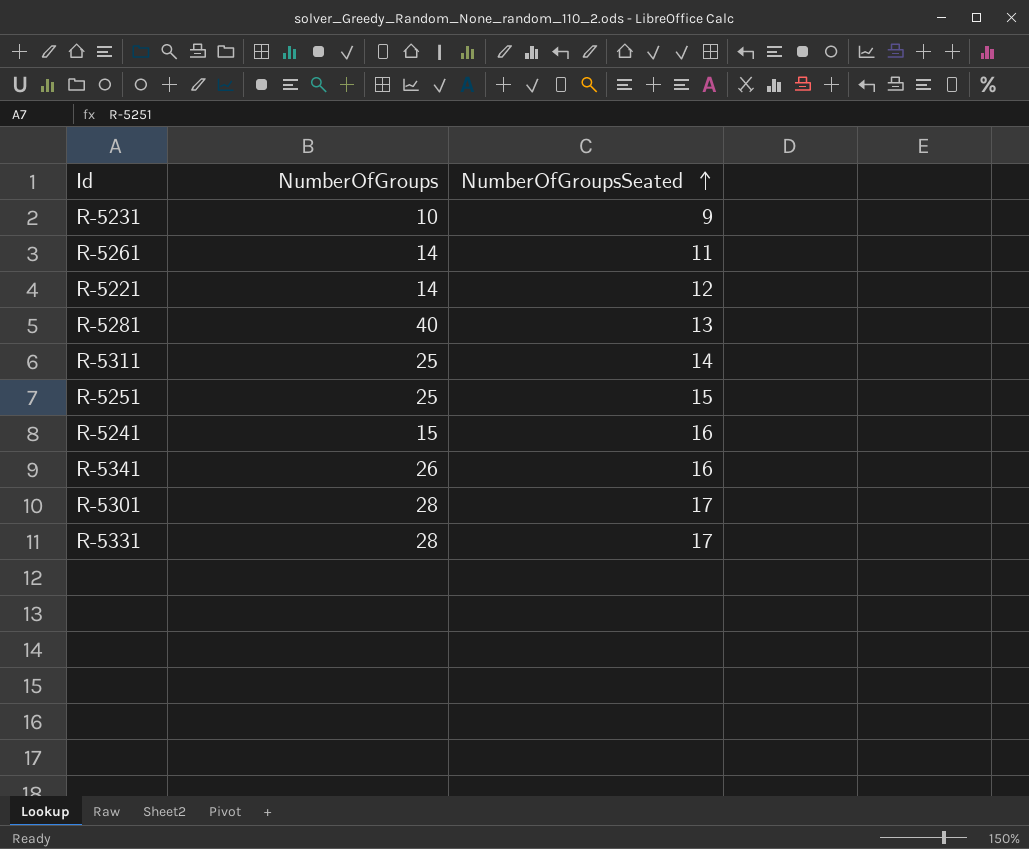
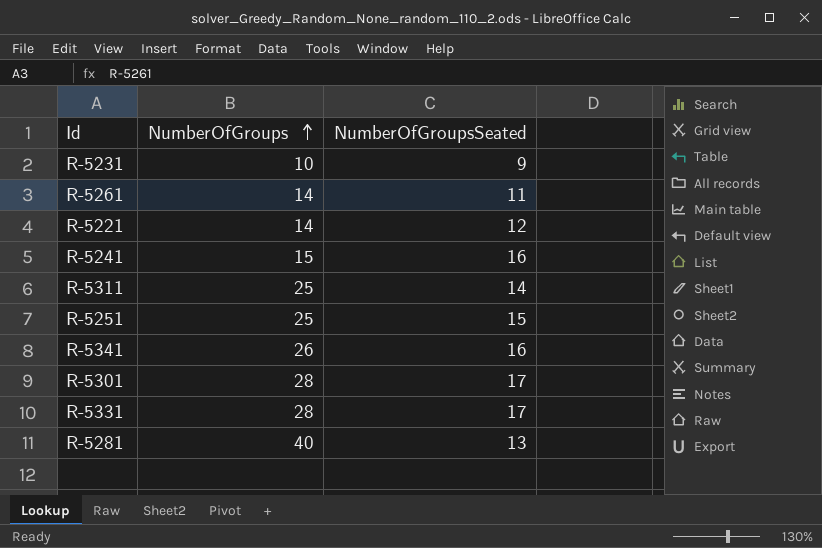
row order: NumberOfGroupsSeated ascending -> NumberOfGroups ascending

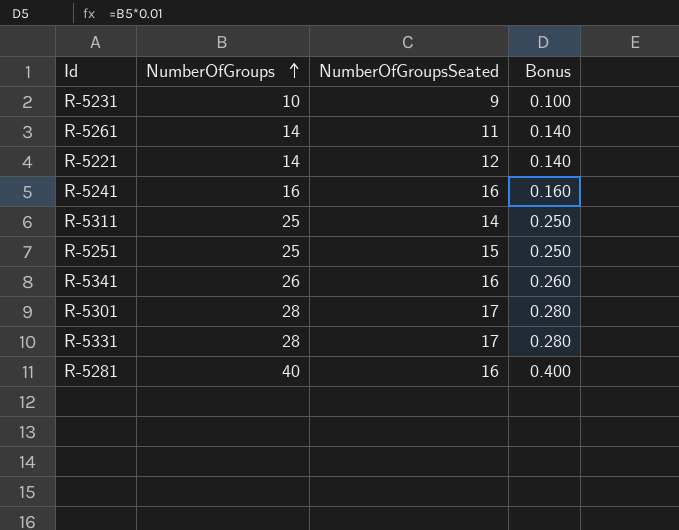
column Bonus | formula: none -> [NumberOfGroups] * 0.01
R-5241 | NumberOfGroups: 15 -> 16
R-5281 | NumberOfGroupsSeated: 13 -> 16

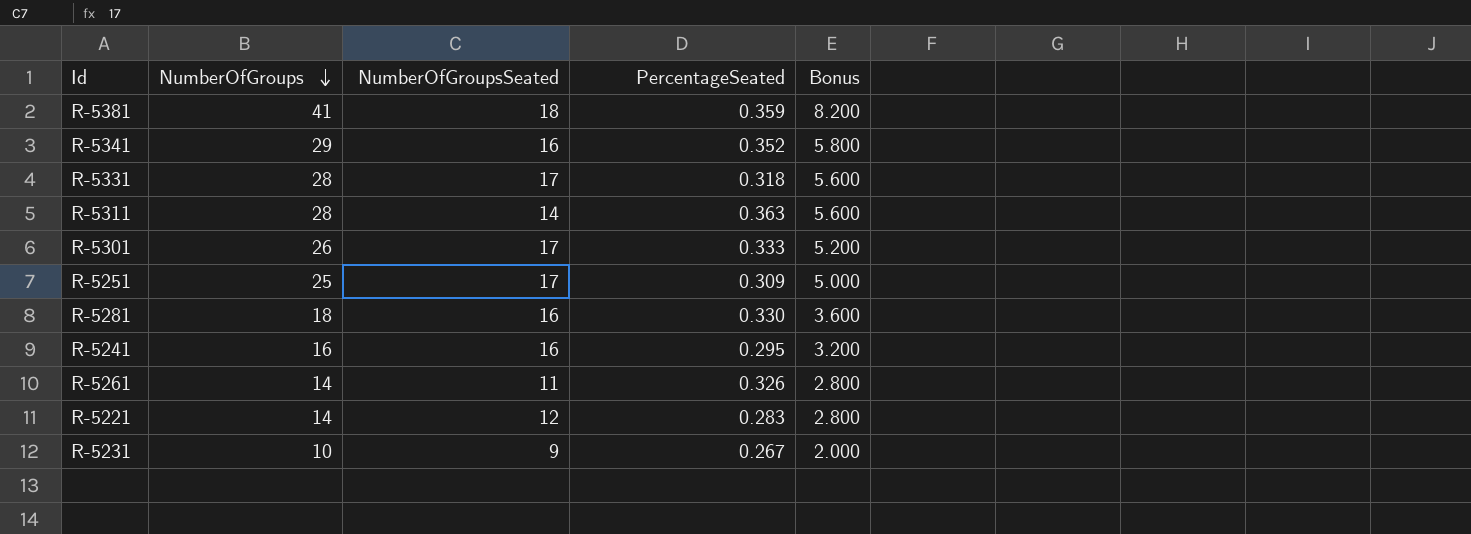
row order: NumberOfGroups ascending -> NumberOfGroups descending
column PercentageSeated | position: none -> 4
column Bonus | formula: [NumberOfGroups] * 0.01 -> [NumberOfGroups] * 0.2
row R-5381: none -> 41 | 18 | 0.359 | 8.200
R-5341 | NumberOfGroups: 26 -> 29
R-5311 | NumberOfGroups: 25 -> 28
R-5301 | NumberOfGroups: 28 -> 26
R-5251 | NumberOfGroupsSeated: 15 -> 17
R-5281 | NumberOfGroups: 40 -> 18

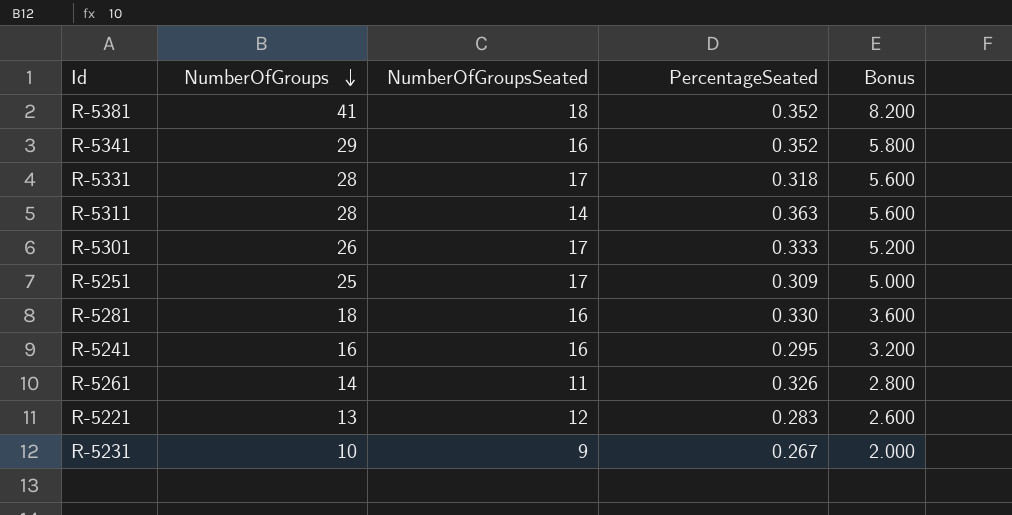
R-5381 | PercentageSeated: 0.359 -> 0.352
R-5221 | NumberOfGroups: 14 -> 13
R-5221 | Bonus: 2.800 -> 2.600

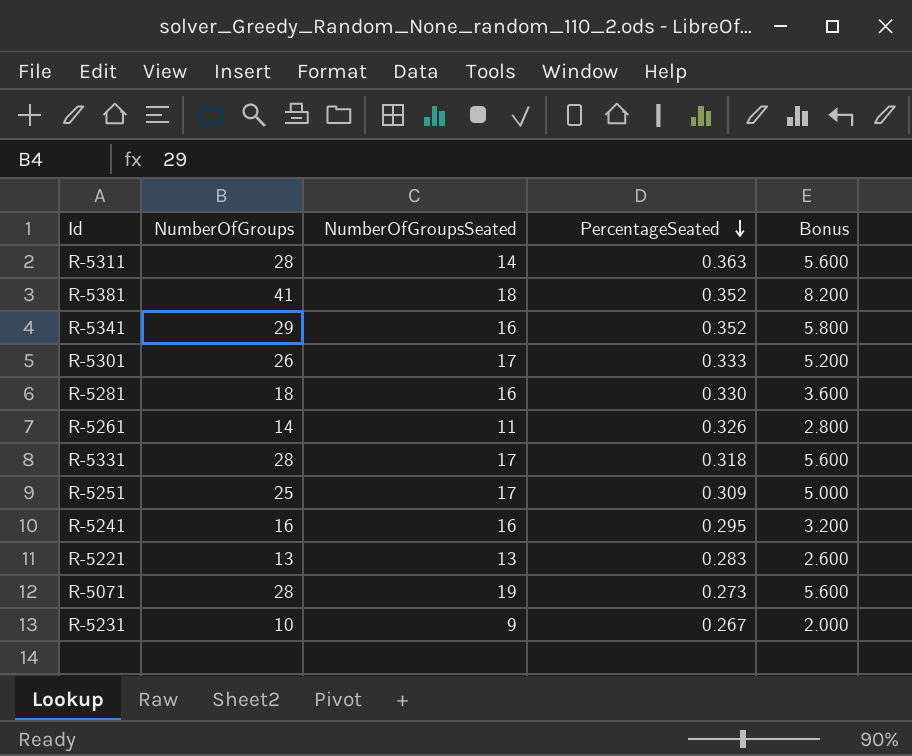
row order: NumberOfGroups descending -> PercentageSeated descending
R-5221 | NumberOfGroupsSeated: 12 -> 13
row R-5071: none -> 28 | 19 | 0.273 | 5.600

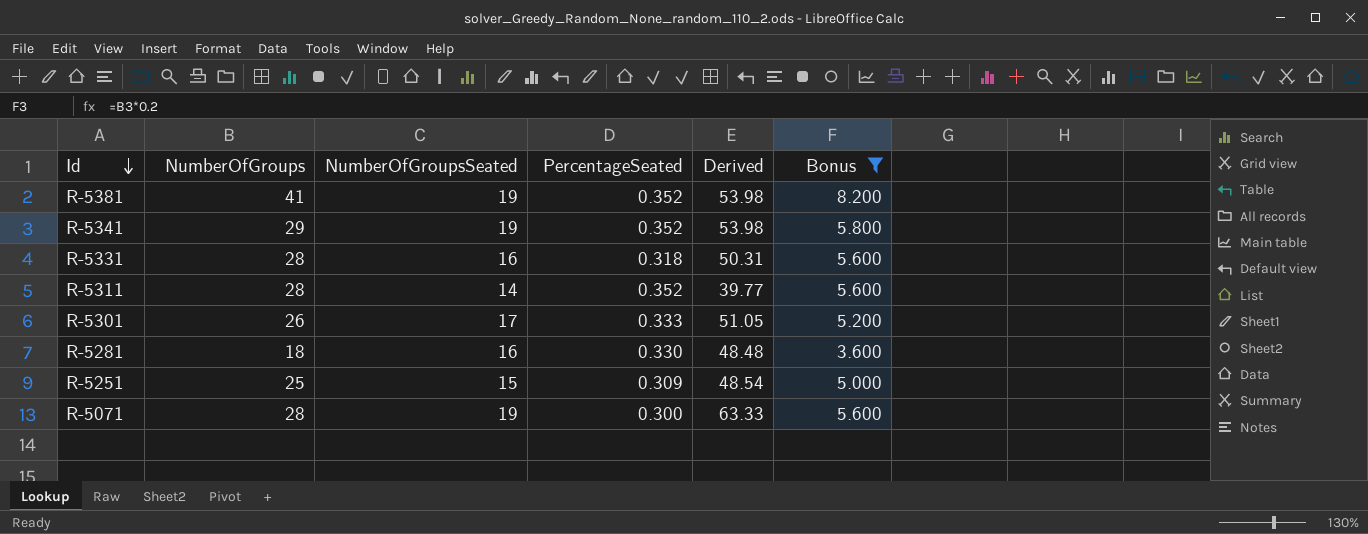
filter: none -> Bonus >= 3.600
row order: PercentageSeated descending -> Id descending
column Derived | formula: none -> [NumberOfGroupsSeated] / [PercentageSeated]
R-5381 | NumberOfGroupsSeated: 18 -> 19
R-5341 | NumberOfGroupsSeated: 16 -> 19
R-5331 | NumberOfGroupsSeated: 17 -> 16
R-5311 | PercentageSeated: 0.363 -> 0.352
R-5251 | NumberOfGroupsSeated: 17 -> 15
R-5071 | PercentageSeated: 0.273 -> 0.300

